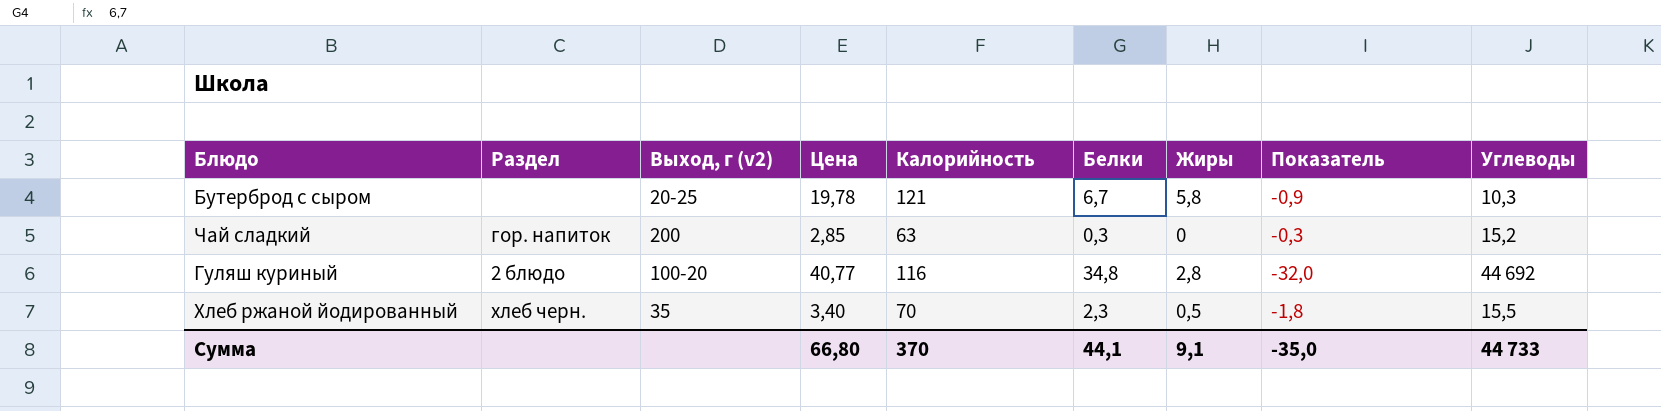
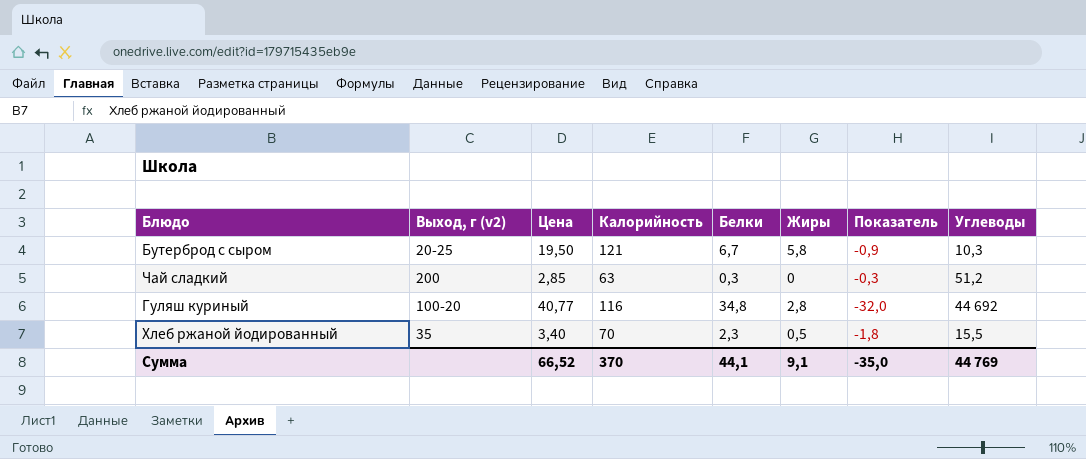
column Раздел | position: 2 -> none
Бутерброд с сыром | Цена: 19,78 -> 19,50
Чай сладкий | Углеводы: 15,2 -> 51,2
Сумма | Цена: 66,80 -> 66,52
Сумма | Углеводы: 44 733 -> 44 769

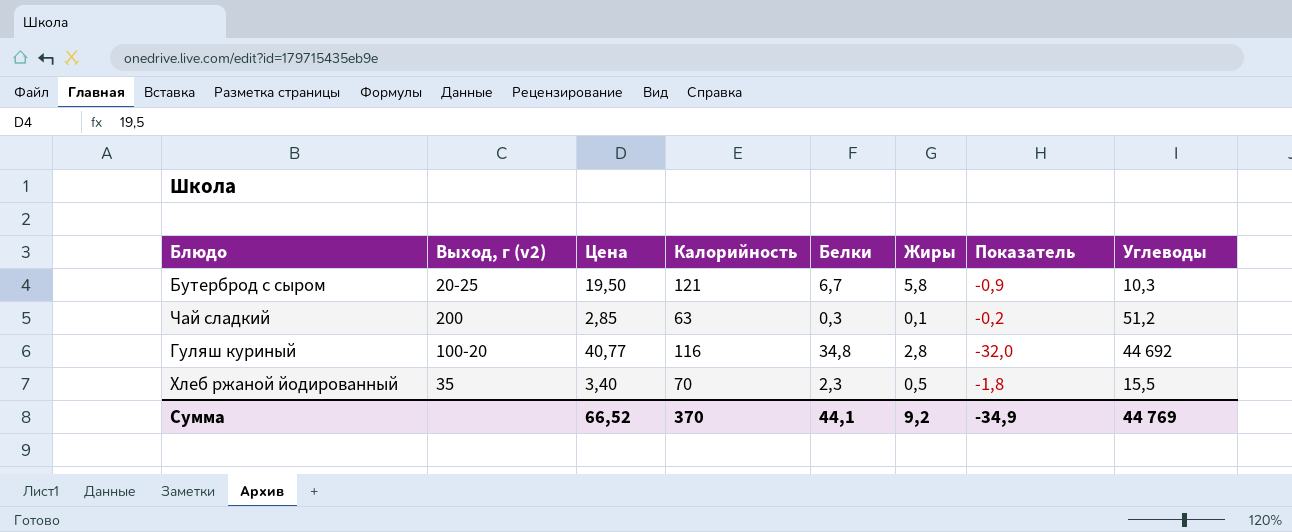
Чай сладкий | Жиры: 0 -> 0,1
Чай сладкий | Показатель: -0,3 -> -0,2
Сумма | Жиры: 9,1 -> 9,2
Сумма | Показатель: -35,0 -> -34,9

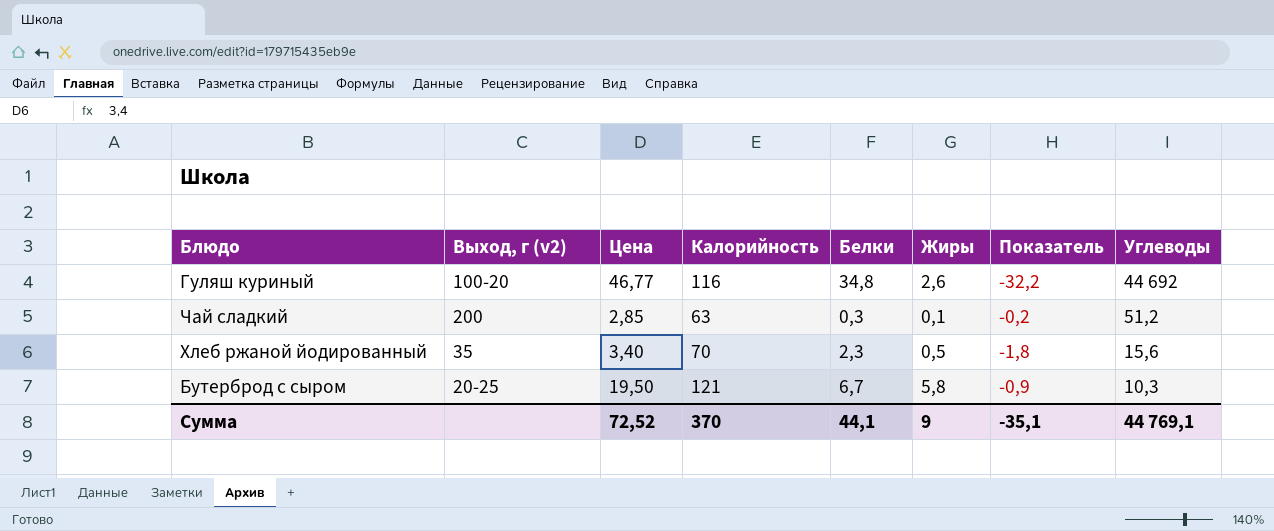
row order: none -> Углеводы descending
Гуляш куриный | Цена: 40,77 -> 46,77
Гуляш куриный | Жиры: 2,8 -> 2,6
Гуляш куриный | Показатель: -32,0 -> -32,2
Хлеб ржаной йодированный | Углеводы: 15,5 -> 15,6
Сумма | Цена: 66,52 -> 72,52
Сумма | Жиры: 9,2 -> 9
Сумма | Показатель: -34,9 -> -35,1
Сумма | Углеводы: 44 769 -> 44 769,1

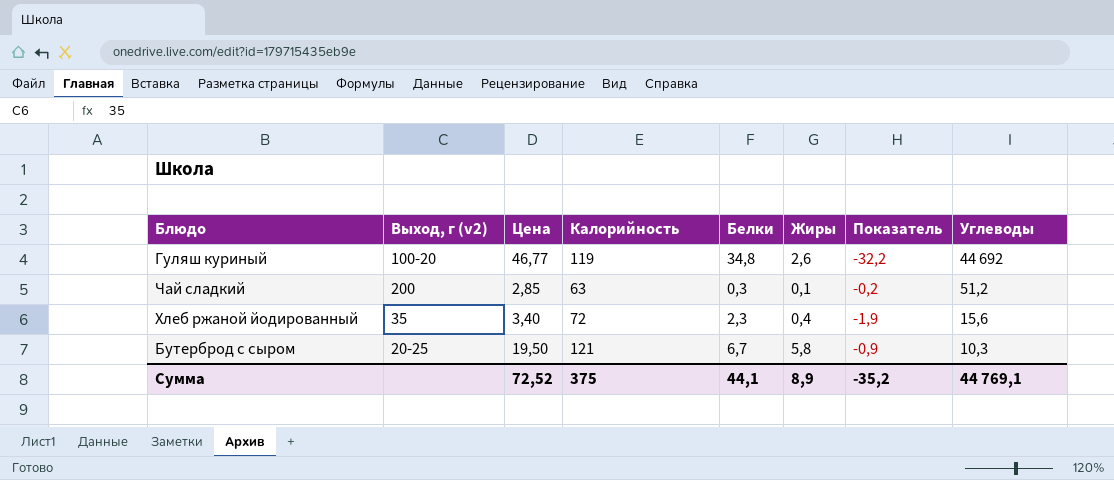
Гуляш куриный | Калорийность: 116 -> 119
Хлеб ржаной йодированный | Калорийность: 70 -> 72
Хлеб ржаной йодированный | Жиры: 0,5 -> 0,4
Хлеб ржаной йодированный | Показатель: -1,8 -> -1,9
Сумма | Калорийность: 370 -> 375
Сумма | Жиры: 9 -> 8,9
Сумма | Показатель: -35,1 -> -35,2

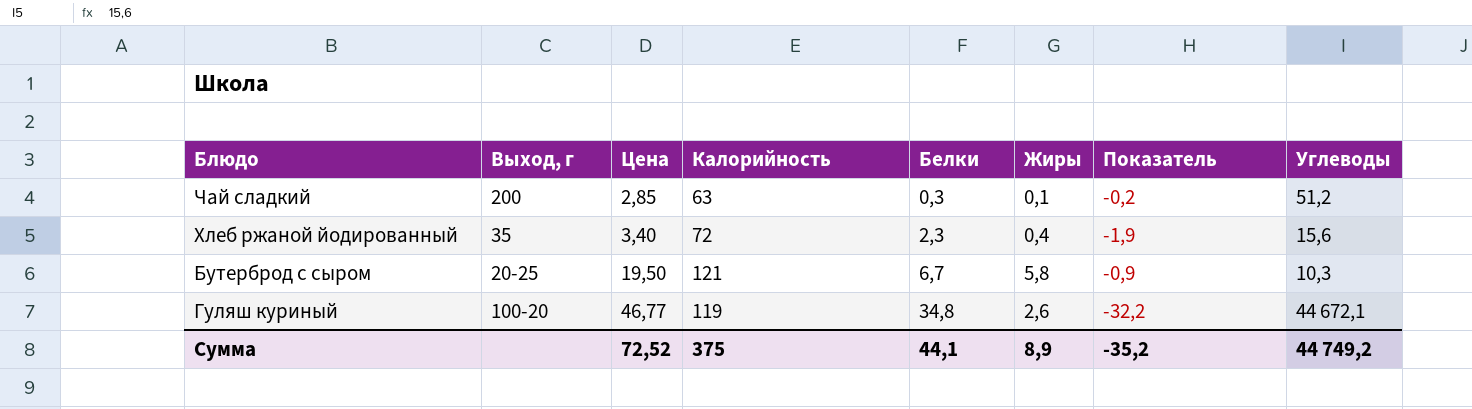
row order: Углеводы descending -> Цена ascending
column name: Выход, г (v2) -> Выход, г
Гуляш куриный | Углеводы: 44 692 -> 44 672,1
Сумма | Углеводы: 44 769,1 -> 44 749,2

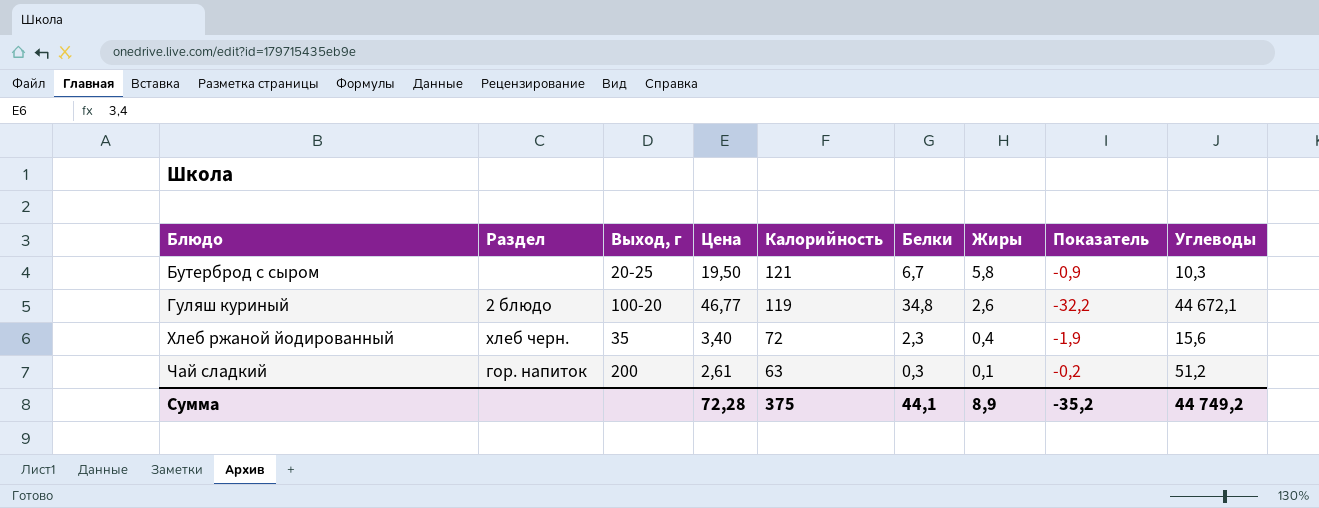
row order: Цена ascending -> Блюдо ascending
column Раздел | position: none -> 2
Чай сладкий | Цена: 2,85 -> 2,61
Сумма | Цена: 72,52 -> 72,28

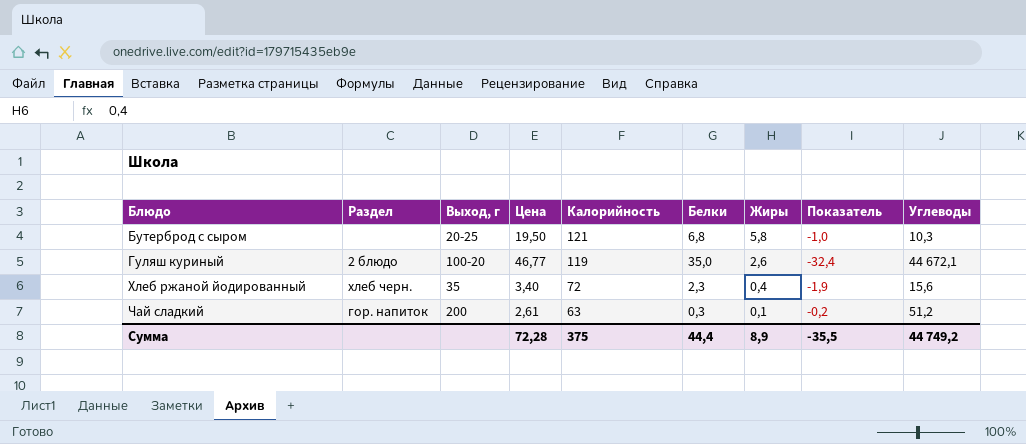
Бутерброд с сыром | Белки: 6,7 -> 6,8
Бутерброд с сыром | Показатель: -0,9 -> -1,0
Гуляш куриный | Белки: 34,8 -> 35,0
Гуляш куриный | Показатель: -32,2 -> -32,4
Сумма | Белки: 44,1 -> 44,4
Сумма | Показатель: -35,2 -> -35,5

